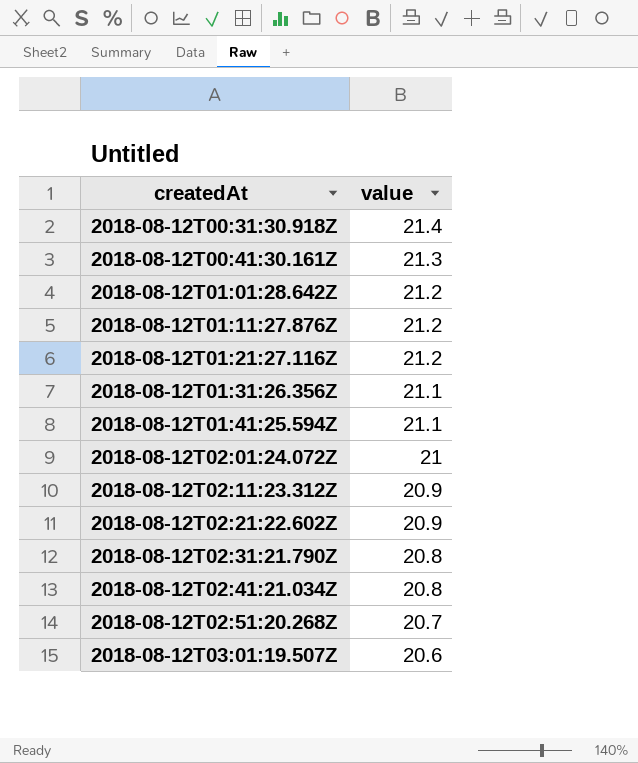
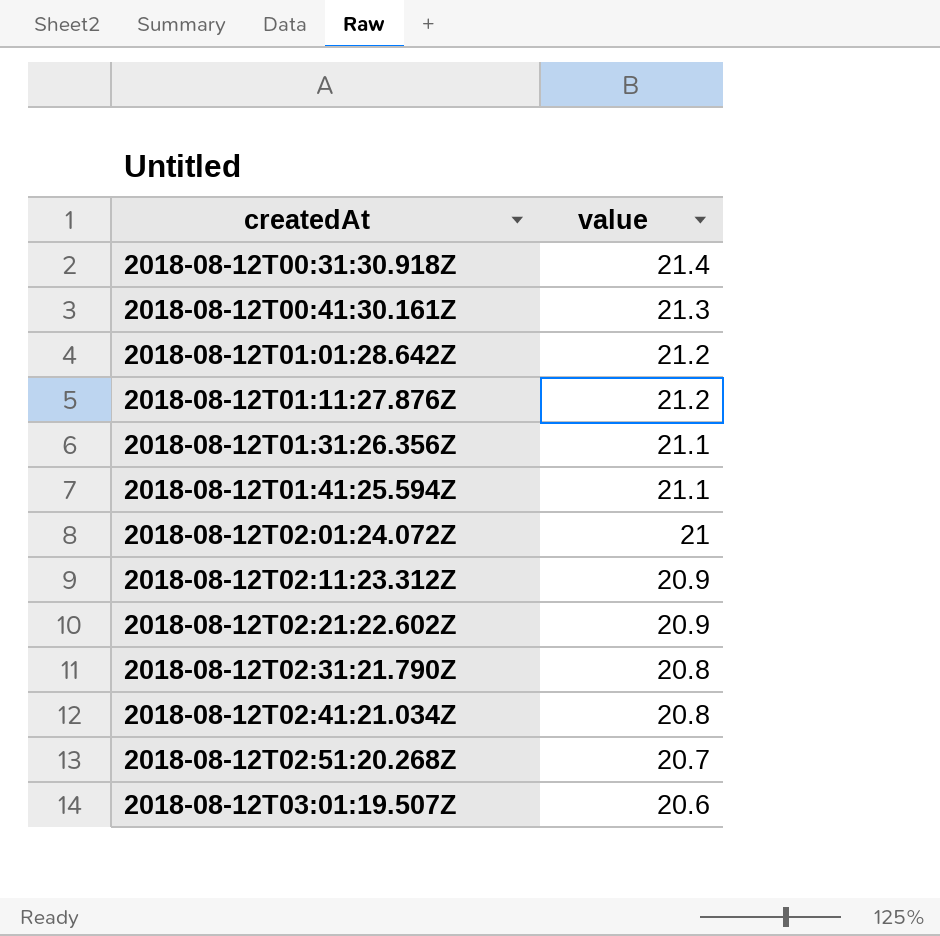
row 2018-08-12T01:21:27.116Z: 21.2 -> none

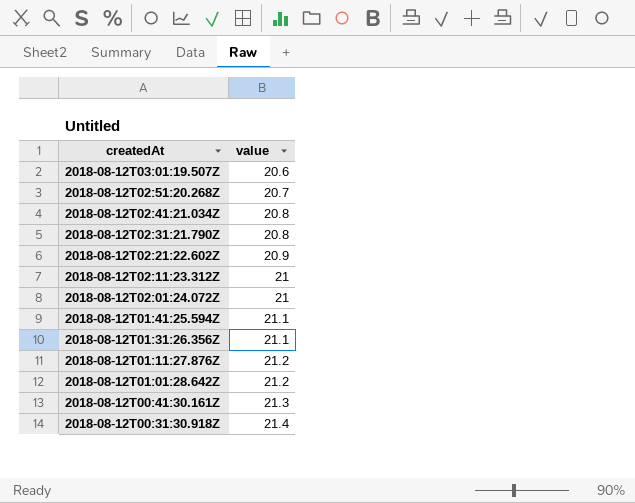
row order: createdAt ascending -> createdAt descending
2018-08-12T02:11:23.312Z | value: 20.9 -> 21

